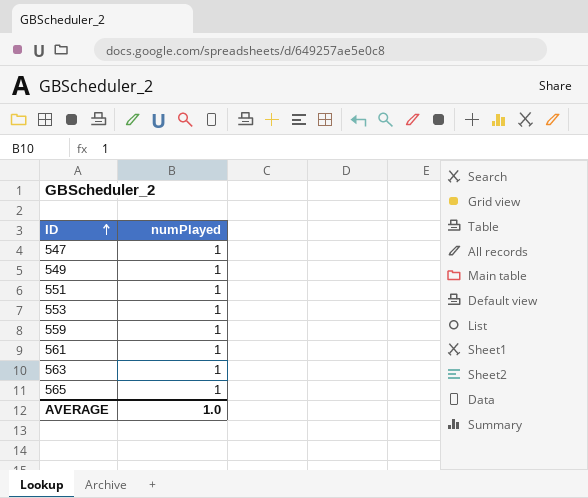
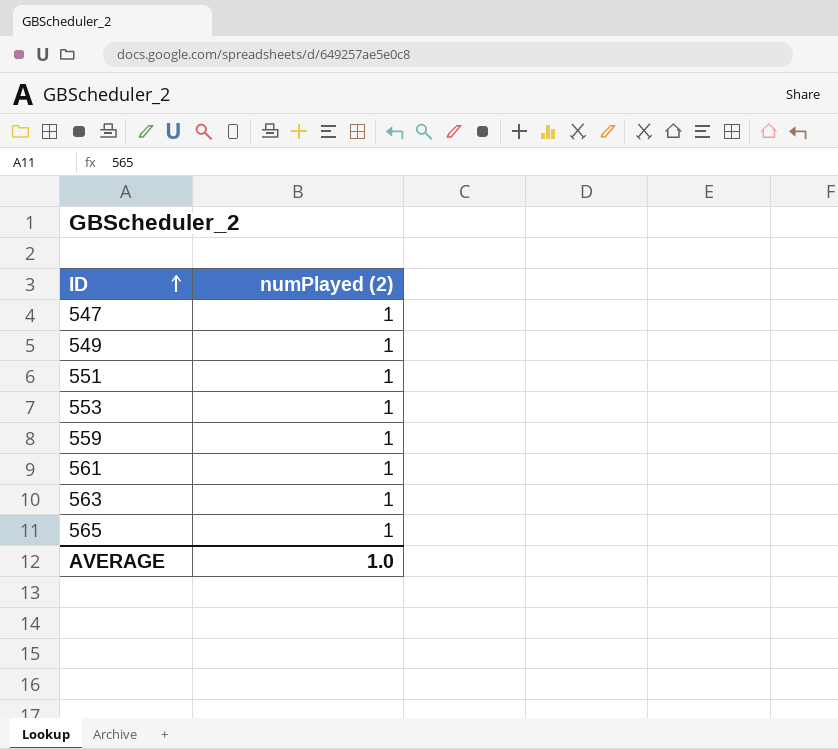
column name: numPlayed -> numPlayed (2)

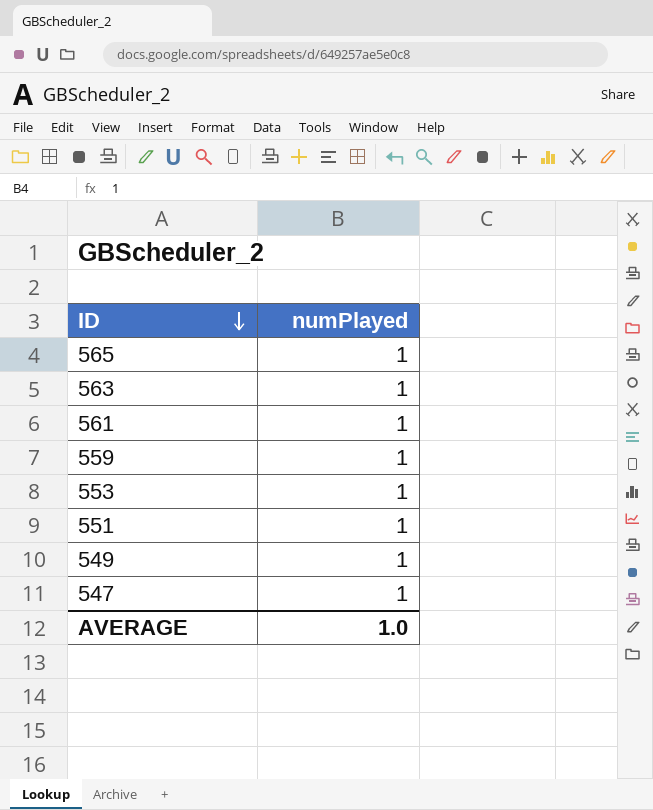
row order: ID ascending -> ID descending
column name: numPlayed (2) -> numPlayed

